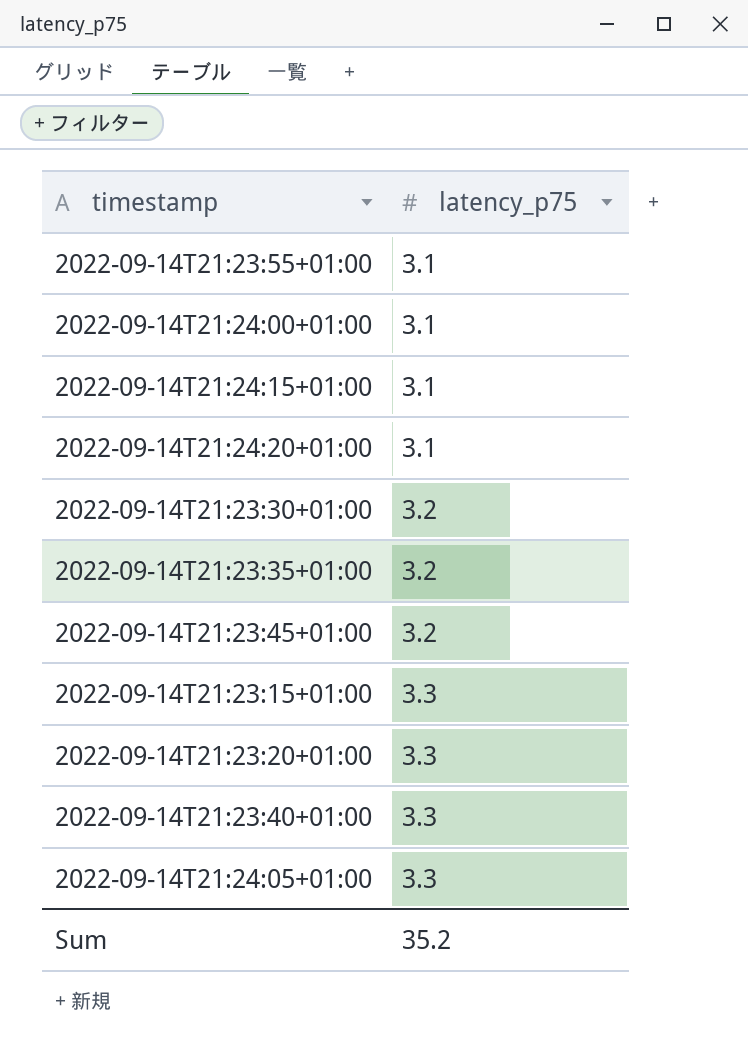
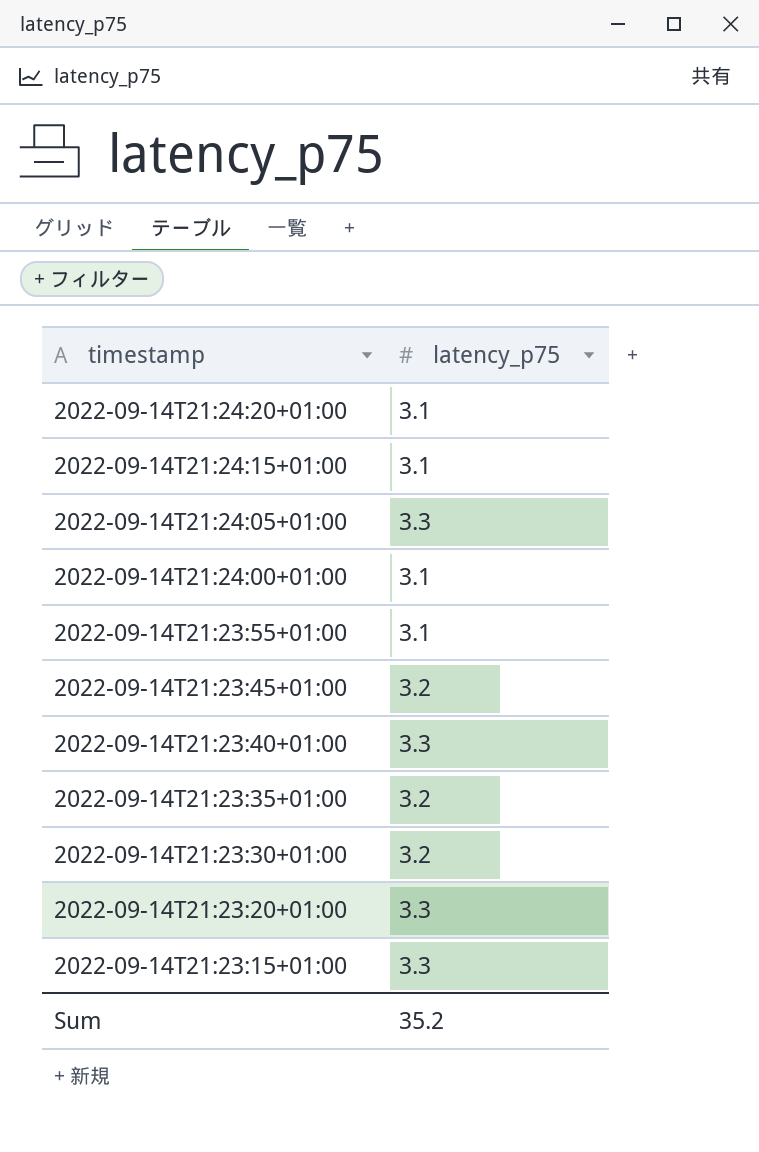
row order: latency_p75 ascending -> timestamp descending

